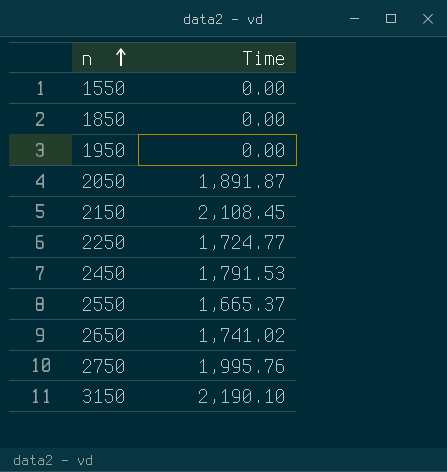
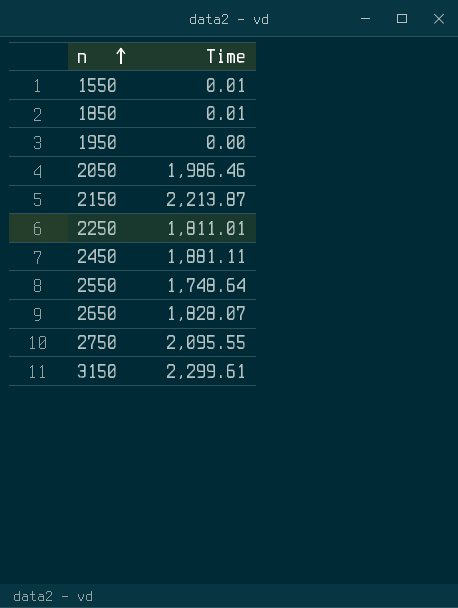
1550 | Time: 0.00 -> 0.01
1850 | Time: 0.00 -> 0.01
2050 | Time: 1,891.87 -> 1,986.46
2150 | Time: 2,108.45 -> 2,213.87
2250 | Time: 1,724.77 -> 1,811.01
2450 | Time: 1,791.53 -> 1,881.11
2550 | Time: 1,665.37 -> 1,748.64
2650 | Time: 1,741.02 -> 1,828.07
2750 | Time: 1,995.76 -> 2,095.55
3150 | Time: 2,190.10 -> 2,299.61

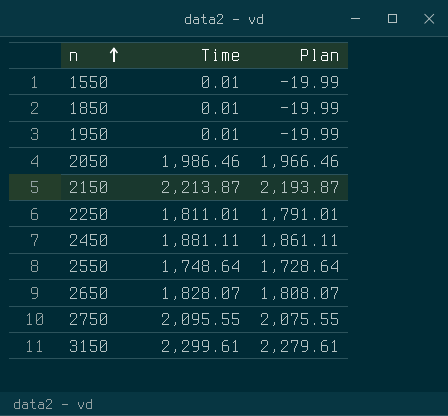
column Plan | formula: none -> [Time] - 20
1950 | Time: 0.00 -> 0.01

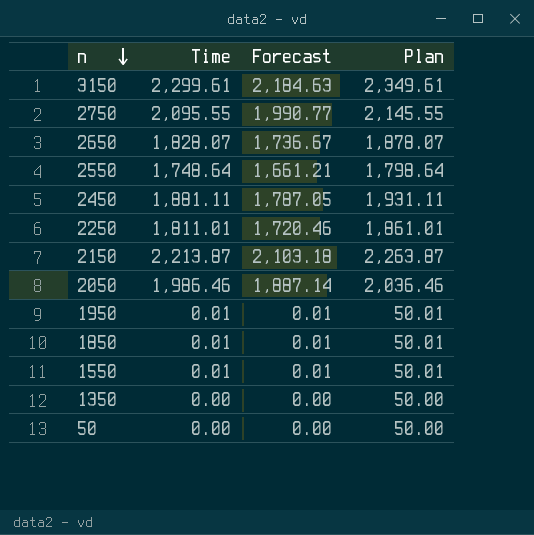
row order: n ascending -> n descending
column Forecast | formula: none -> [Time] * 0.95
column Plan | formula: [Time] - 20 -> [Time] + 50
row 1350: none -> 0.00 | 0.00 | 50.00
row 50: none -> 0.00 | 0.00 | 50.00

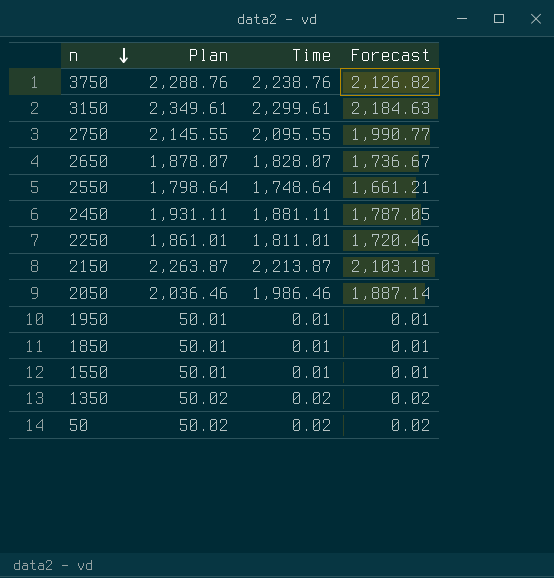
column Plan | position: 4 -> 2
row 3750: none -> 2,288.76 | 2,238.76 | 2,126.82
1350 | Plan: 50.00 -> 50.02
1350 | Time: 0.00 -> 0.02
1350 | Forecast: 0.00 -> 0.02
50 | Plan: 50.00 -> 50.02
50 | Time: 0.00 -> 0.02
50 | Forecast: 0.00 -> 0.02

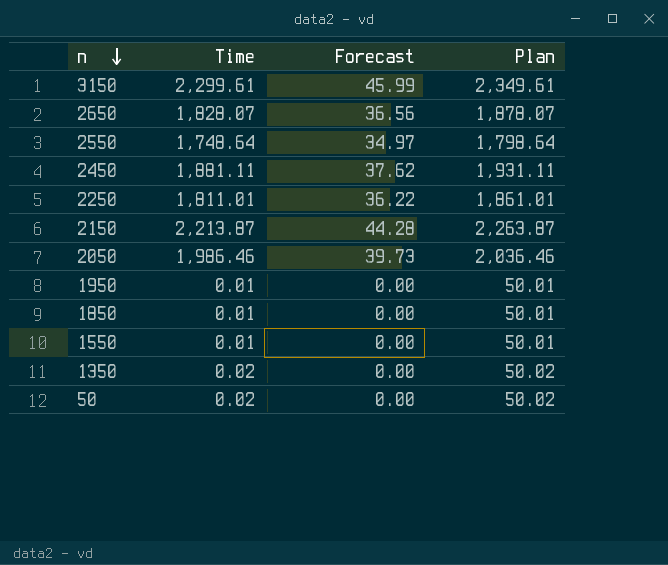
column Forecast | formula: [Time] * 0.95 -> [Time] * 0.02
column Plan | position: 2 -> 4
row 3750: 2,288.76 | 2,238.76 | 2,126.82 -> none
row 2750: 2,145.55 | 2,095.55 | 1,990.77 -> none

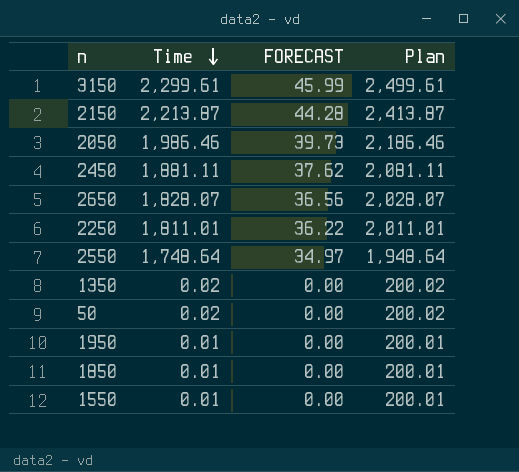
row order: n descending -> Time descending
column name: Forecast -> FORECAST
column Plan | formula: [Time] + 50 -> [Time] + 200

